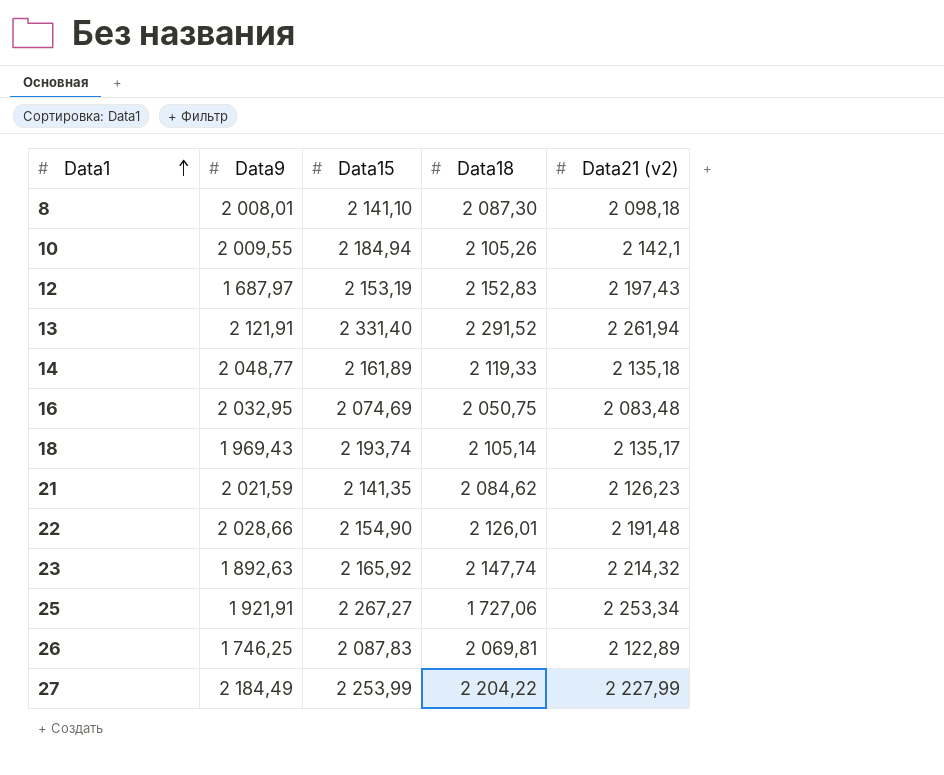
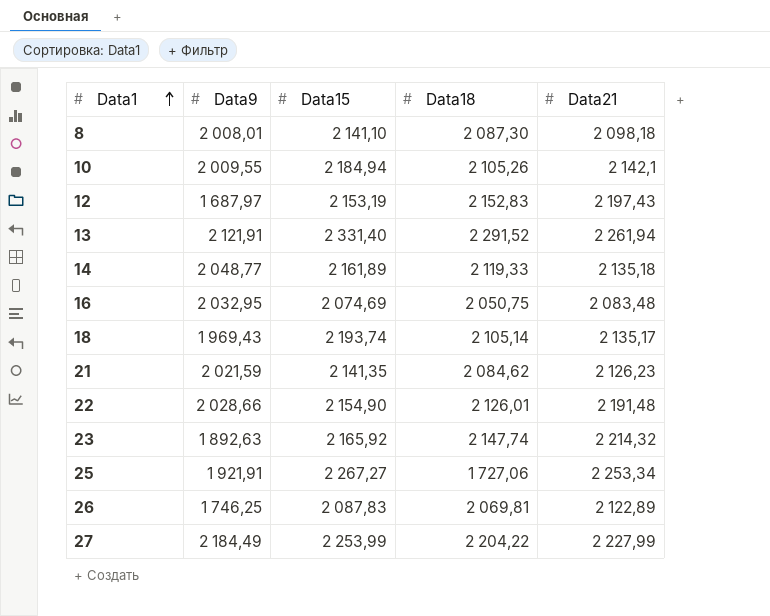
column name: Data21 (v2) -> Data21

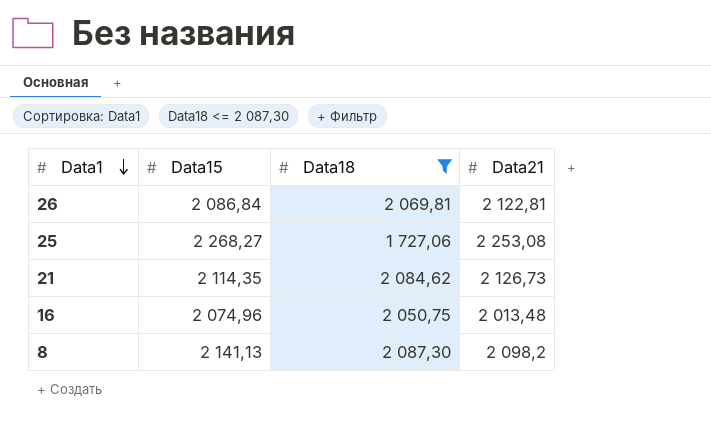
filter: none -> Data18 <= 2 087,30
row order: Data1 ascending -> Data1 descending
column Data9 | position: 2 -> none
26 | Data15: 2 087,83 -> 2 086,84
26 | Data21: 2 122,89 -> 2 122,81
25 | Data15: 2 267,27 -> 2 268,27
25 | Data21: 2 253,34 -> 2 253,08
21 | Data15: 2 141,35 -> 2 114,35
21 | Data21: 2 126,23 -> 2 126,73
16 | Data15: 2 074,69 -> 2 074,96
16 | Data21: 2 083,48 -> 2 013,48
8 | Data15: 2 141,10 -> 2 141,13
8 | Data21: 2 098,18 -> 2 098,2

